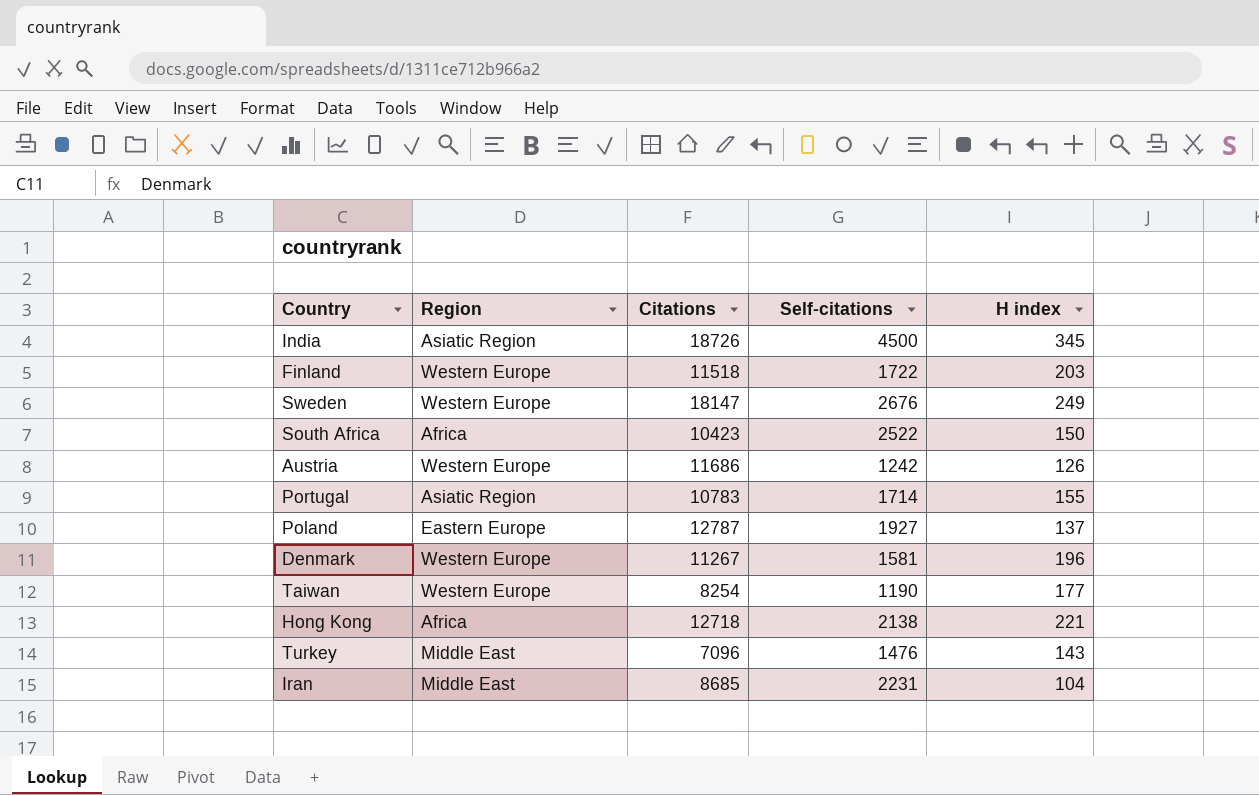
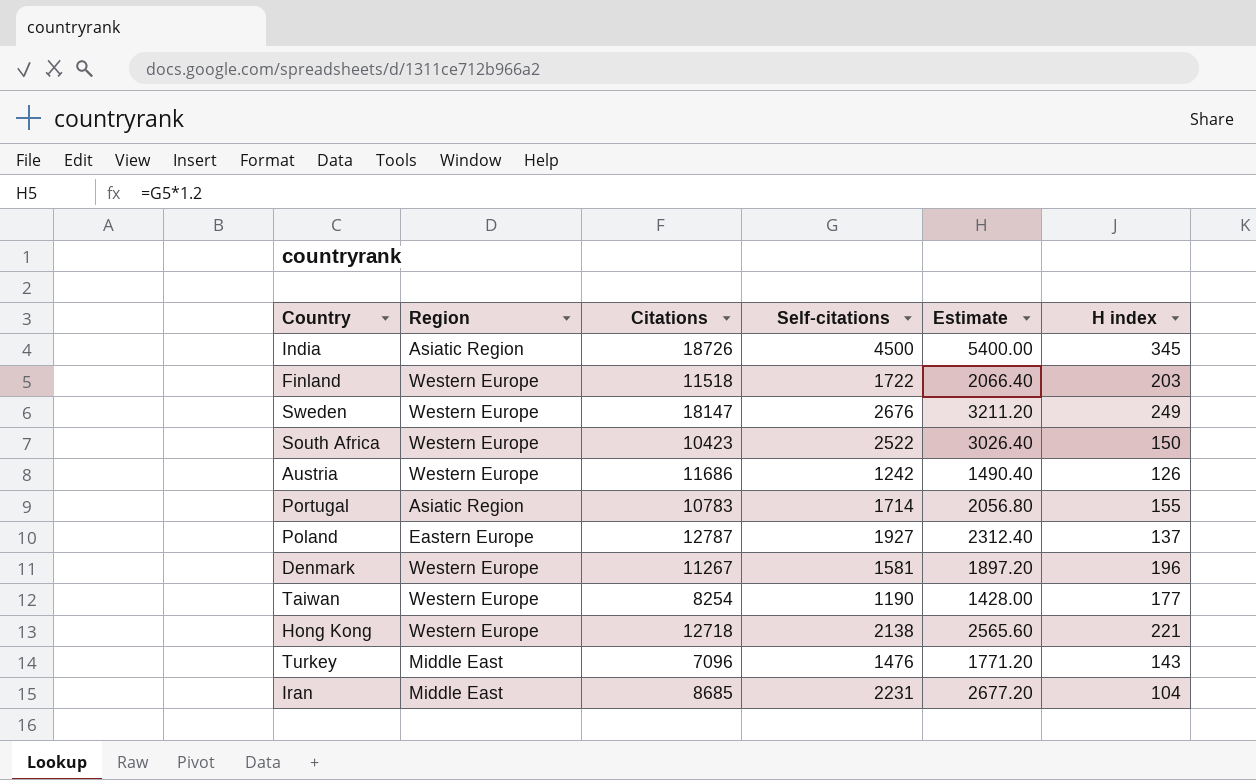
column Estimate | formula: none -> [Self-citations] * 1.2
South Africa | Region: Africa -> Western Europe
Hong Kong | Region: Africa -> Western Europe

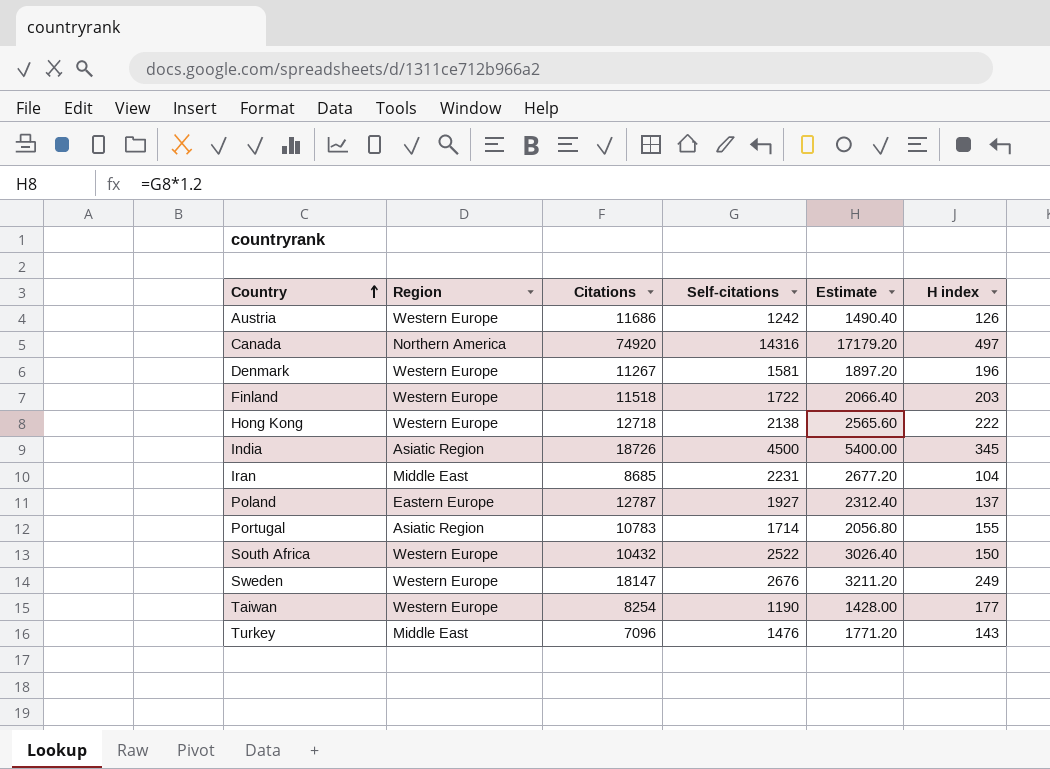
row order: none -> Country ascending
row Canada: none -> Northern America | 74920 | 14316 | 17179.20 | 497
Hong Kong | H index: 221 -> 222
South Africa | Citations: 10423 -> 10432

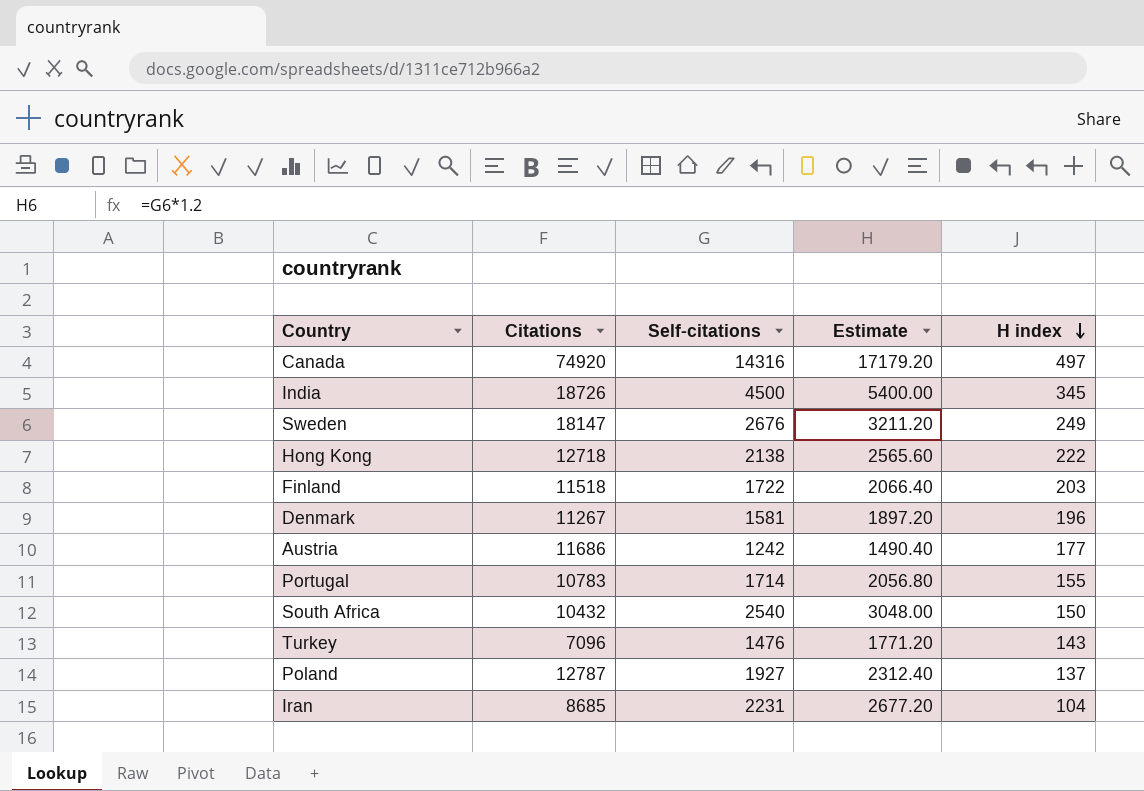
row order: Country ascending -> H index descending
column Region | position: 2 -> none
row Taiwan: Western Europe | 8254 | 1190 | 1428.00 | 177 -> none
Austria | H index: 126 -> 177
South Africa | Self-citations: 2522 -> 2540
South Africa | Estimate: 3026.40 -> 3048.00

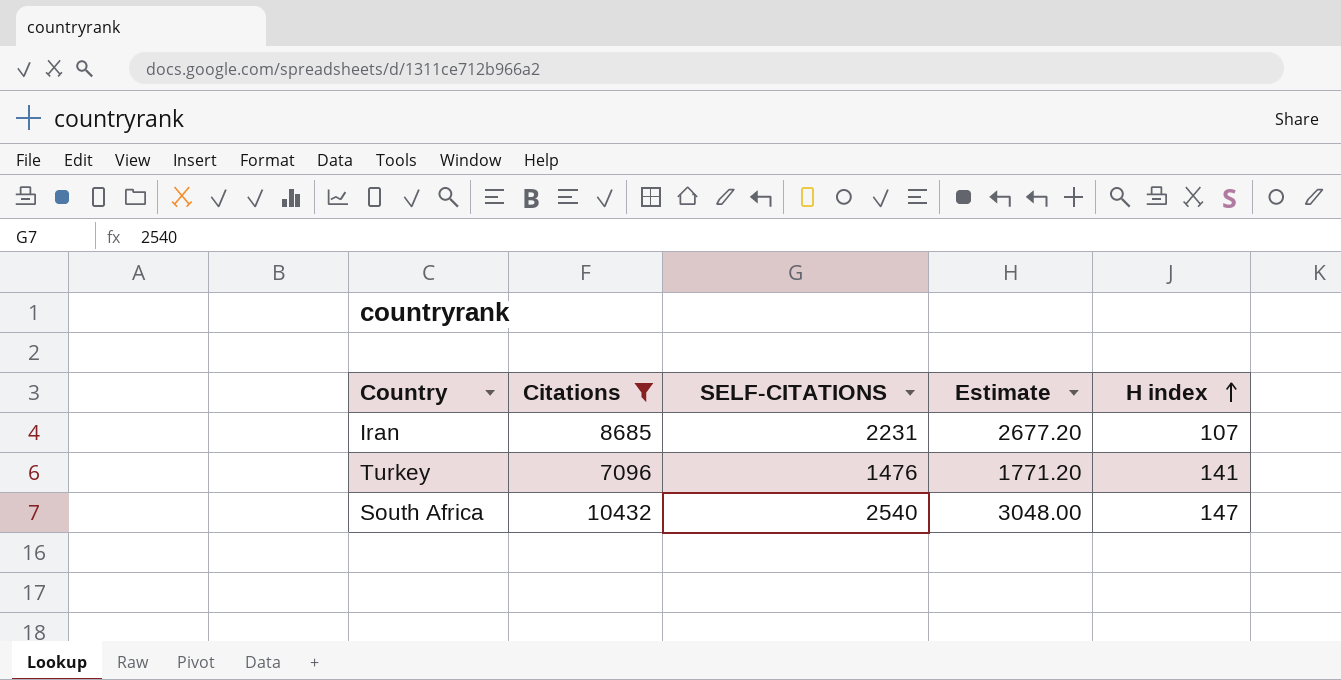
filter: none -> Citations <= 10432
row order: H index descending -> H index ascending
column name: Self-citations -> SELF-CITATIONS
Iran | H index: 104 -> 107
Turkey | H index: 143 -> 141
South Africa | H index: 150 -> 147

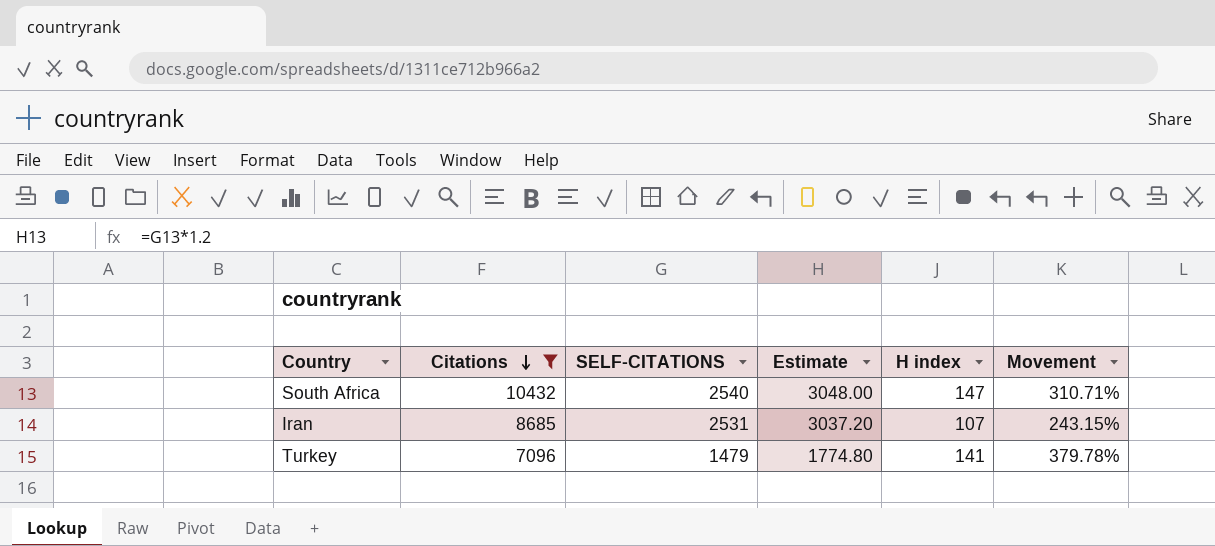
row order: H index ascending -> Citations descending
column Movement | formula: none -> ([Citations] - [SELF-CITATIONS]) / [SELF-CITATIONS]
Iran | SELF-CITATIONS: 2231 -> 2531
Iran | Estimate: 2677.20 -> 3037.20
Turkey | SELF-CITATIONS: 1476 -> 1479
Turkey | Estimate: 1771.20 -> 1774.80

